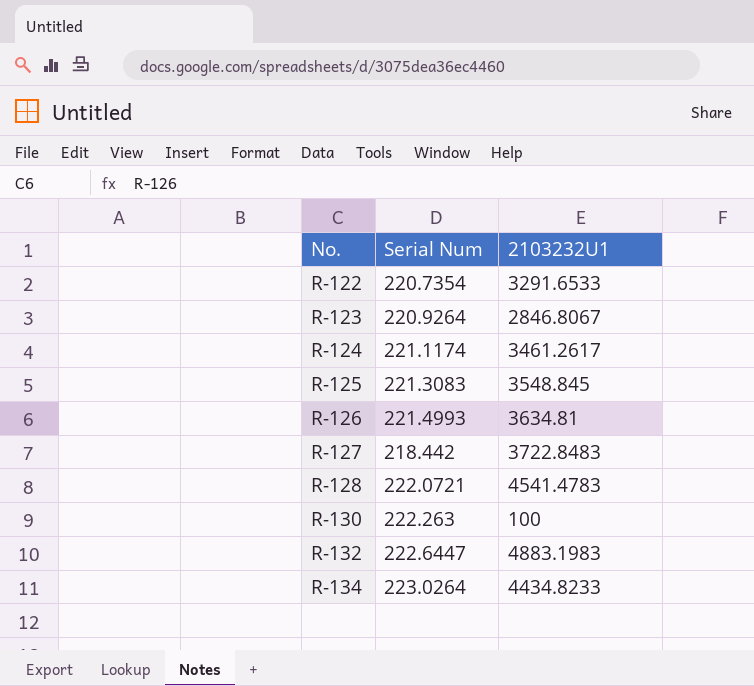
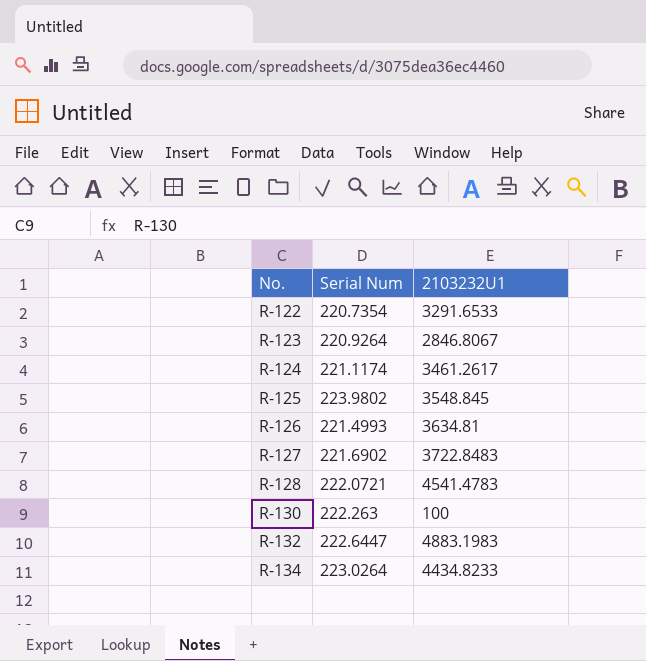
R-125 | Serial Num: 221.3083 -> 223.9802
R-127 | Serial Num: 218.442 -> 221.6902

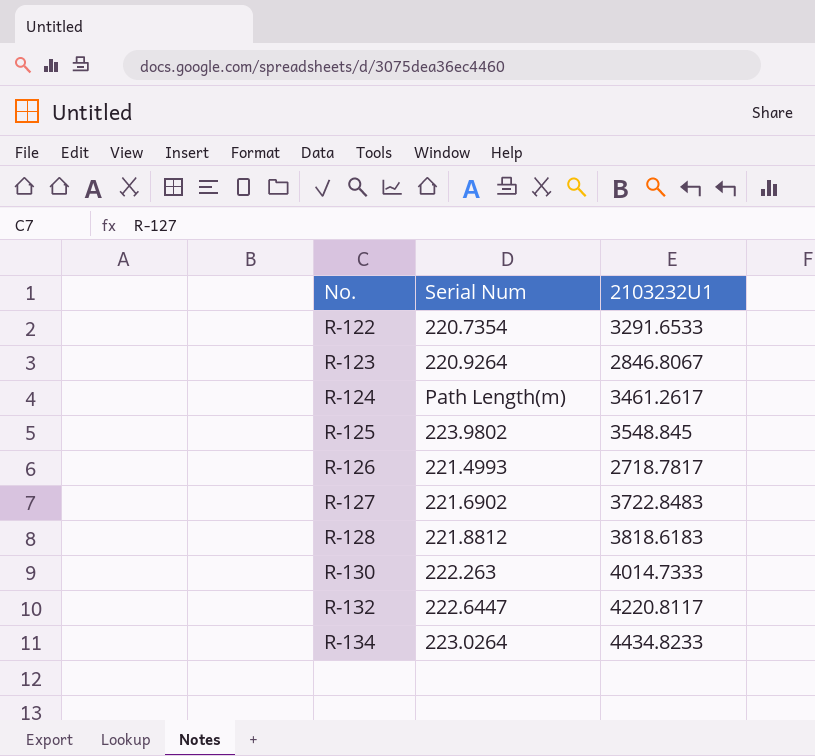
R-124 | Serial Num: 221.1174 -> Path Length(m)
R-126 | 2103232U1: 3634.81 -> 2718.7817
R-128 | Serial Num: 222.0721 -> 221.8812
R-128 | 2103232U1: 4541.4783 -> 3818.6183
R-130 | 2103232U1: 100 -> 4014.7333
R-132 | 2103232U1: 4883.1983 -> 4220.8117

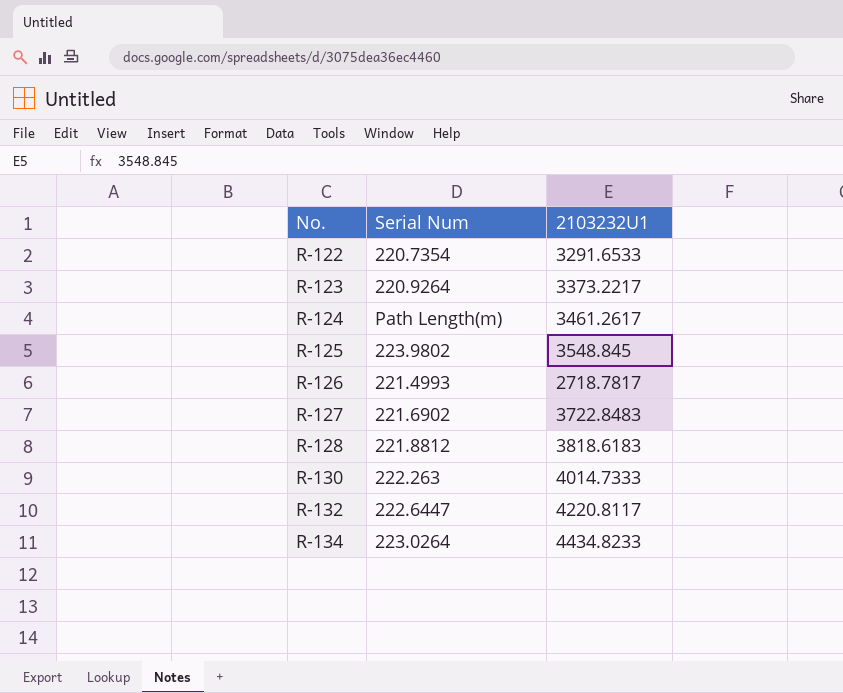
R-123 | 2103232U1: 2846.8067 -> 3373.2217

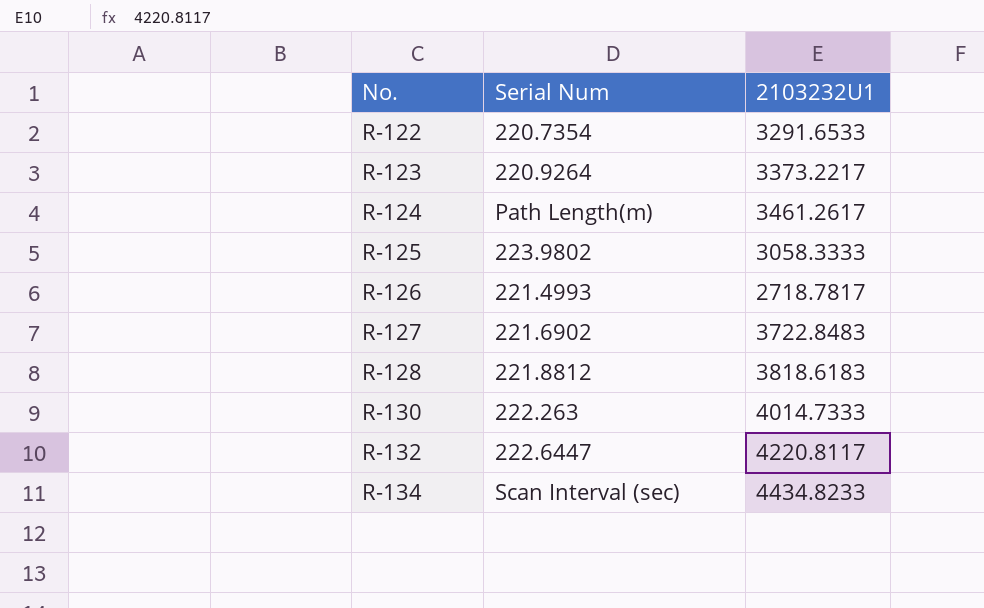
R-125 | 2103232U1: 3548.845 -> 3058.3333
R-134 | Serial Num: 223.0264 -> Scan Interval (sec)

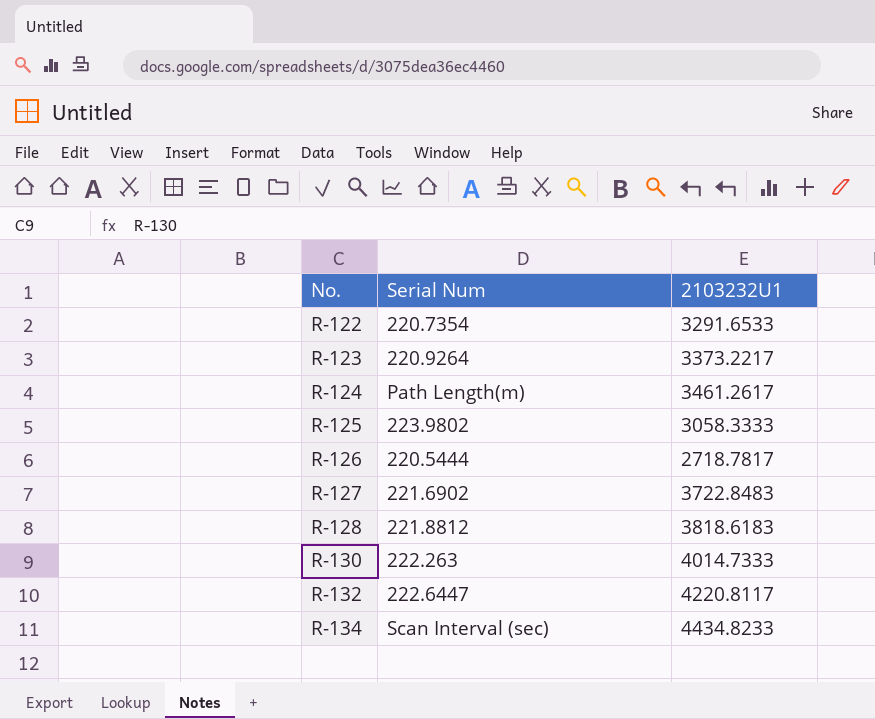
R-126 | Serial Num: 221.4993 -> 220.5444

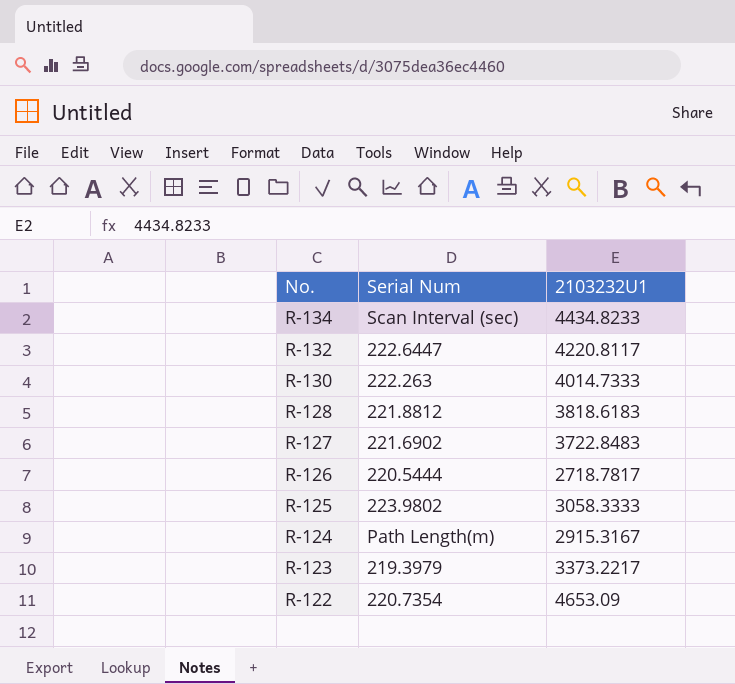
row order: No. ascending -> No. descending
R-124 | 2103232U1: 3461.2617 -> 2915.3167
R-123 | Serial Num: 220.9264 -> 219.3979
R-122 | 2103232U1: 3291.6533 -> 4653.09

